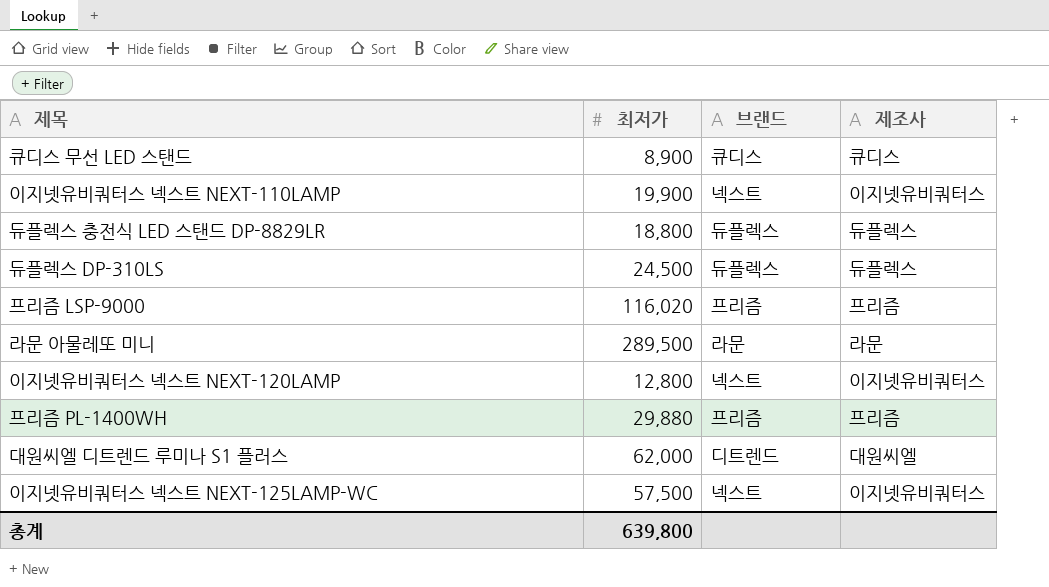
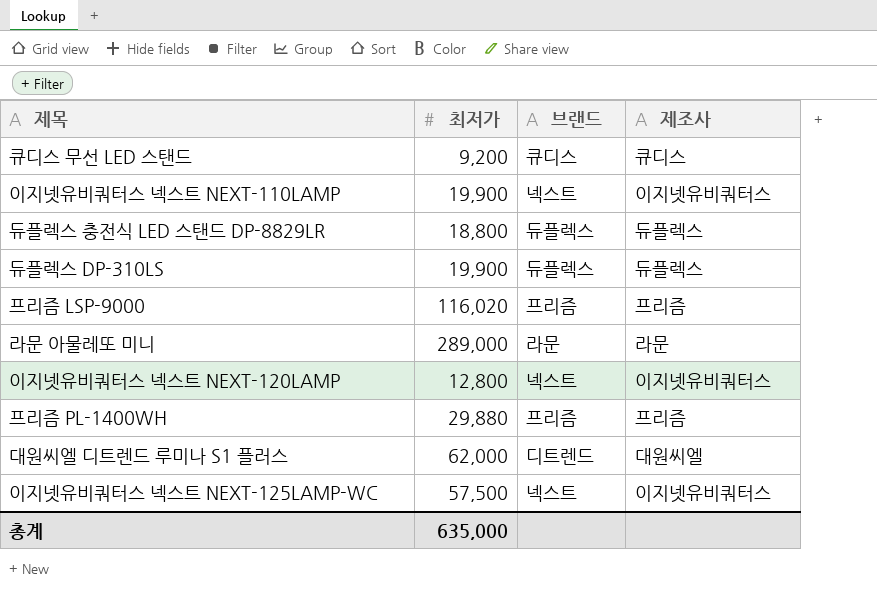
큐디스 무선 LED 스탠드 | 최저가: 8,900 -> 9,200
듀플렉스 DP-310LS | 최저가: 24,500 -> 19,900
라문 아물레또 미니 | 최저가: 289,500 -> 289,000
총계 | 최저가: 639,800 -> 635,000

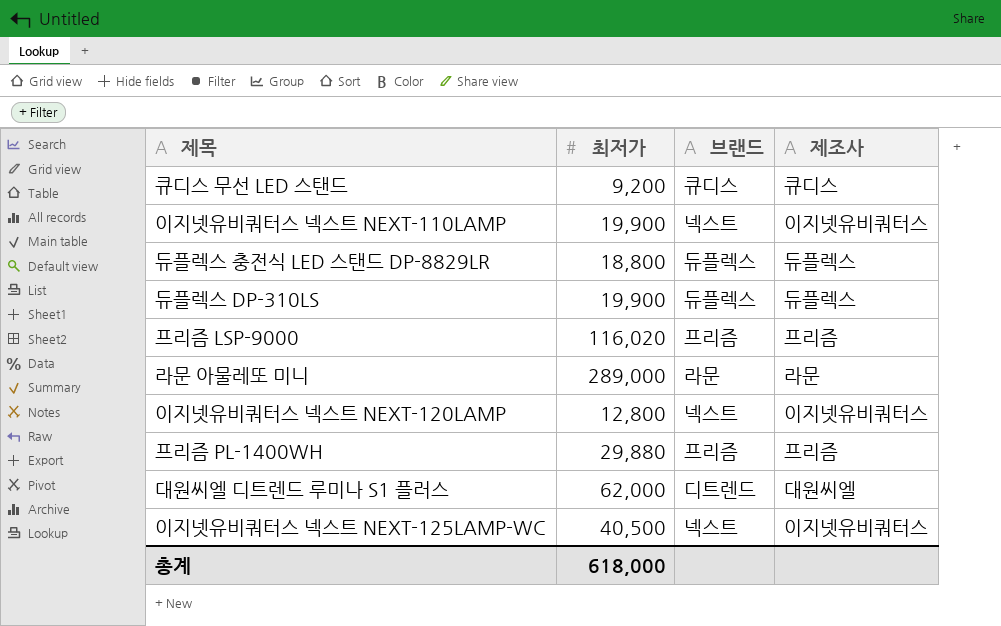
이지넷유비쿼터스 넥스트 NEXT-125LAMP-WC | 최저가: 57,500 -> 40,500
총계 | 최저가: 635,000 -> 618,000

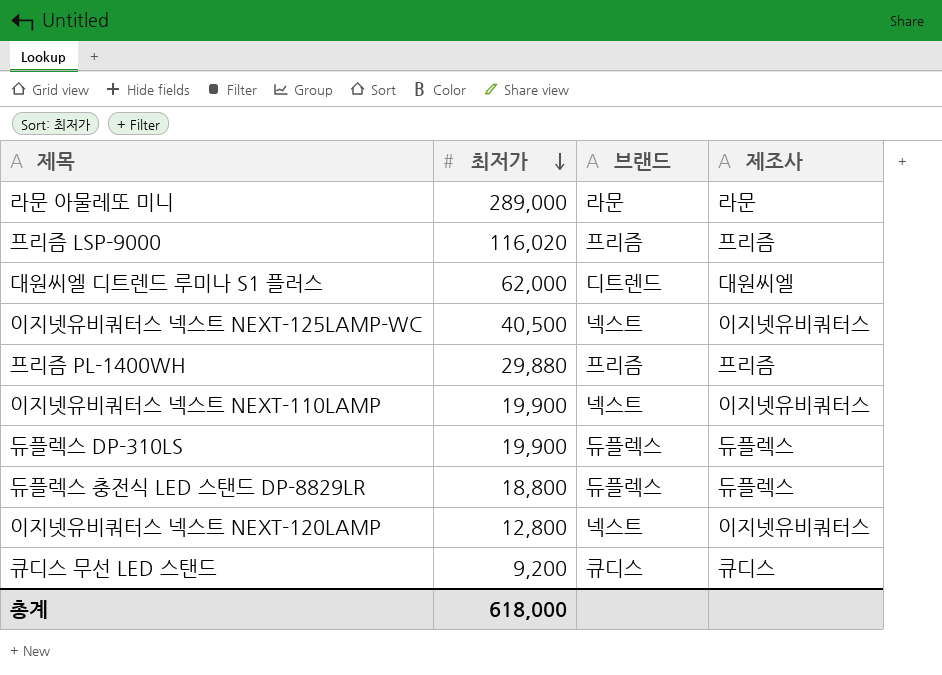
row order: none -> 최저가 descending

